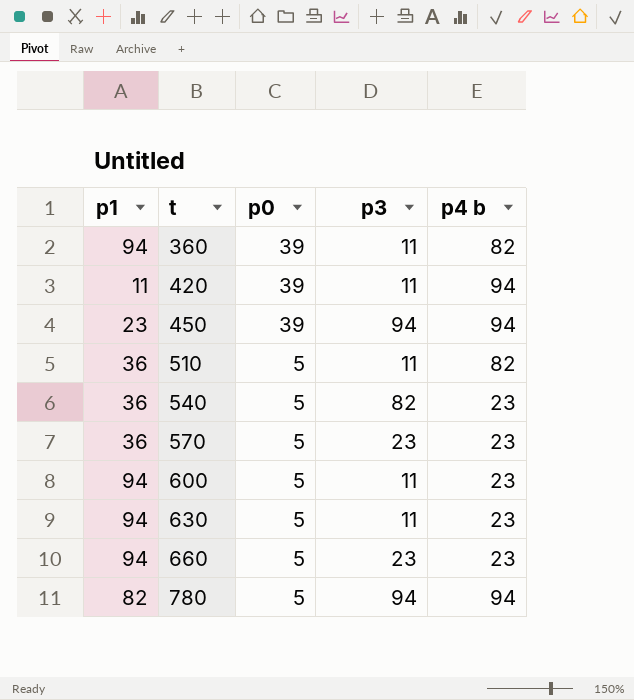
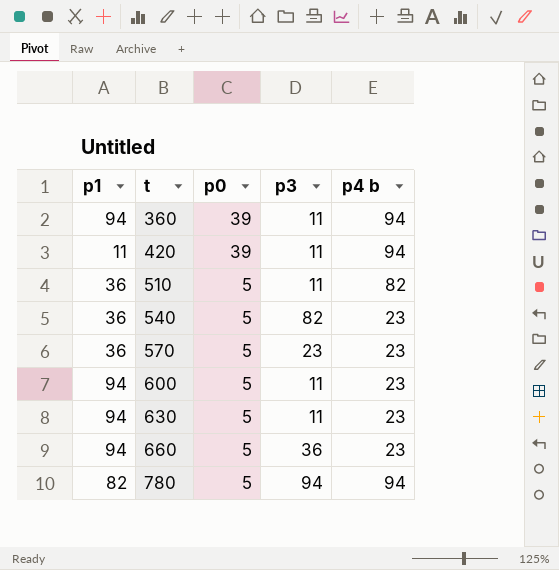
row 450: 23 | 39 | 94 | 94 -> none
360 | p4 b: 82 -> 94
660 | p3: 23 -> 36

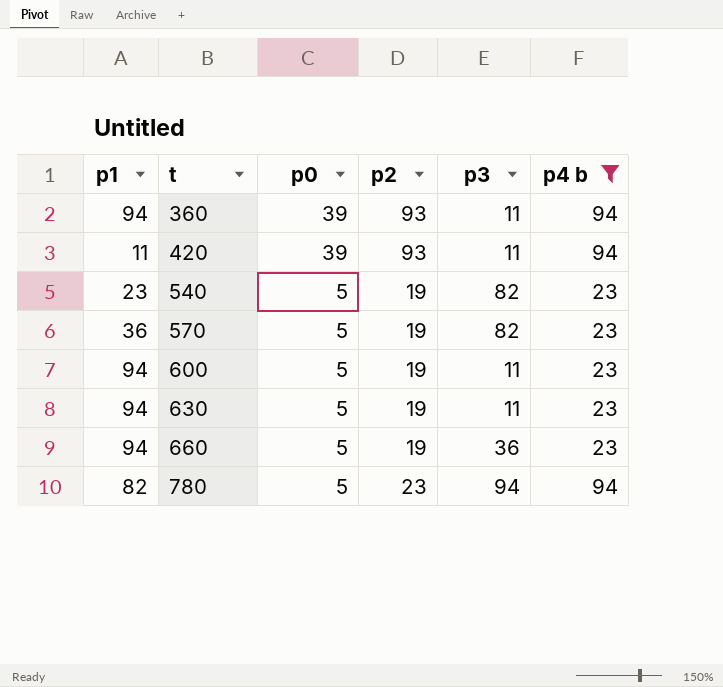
filter: none -> p4 b != 82
column p2 | position: none -> 4
540 | p1: 36 -> 23
570 | p3: 23 -> 82

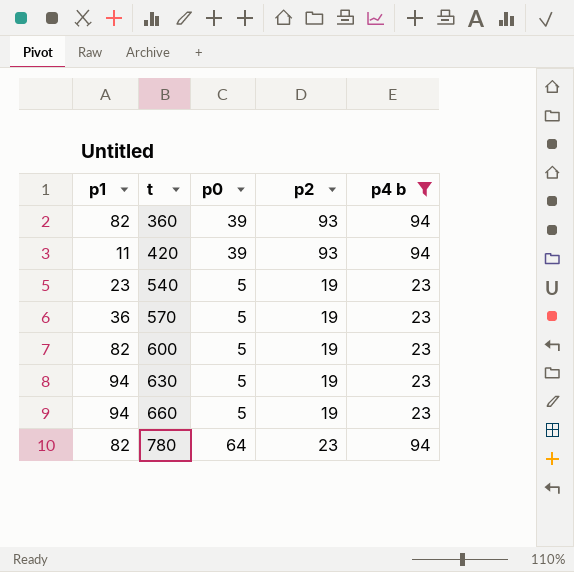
column p3 | position: 5 -> none
360 | p1: 94 -> 82
600 | p1: 94 -> 82
780 | p0: 5 -> 64

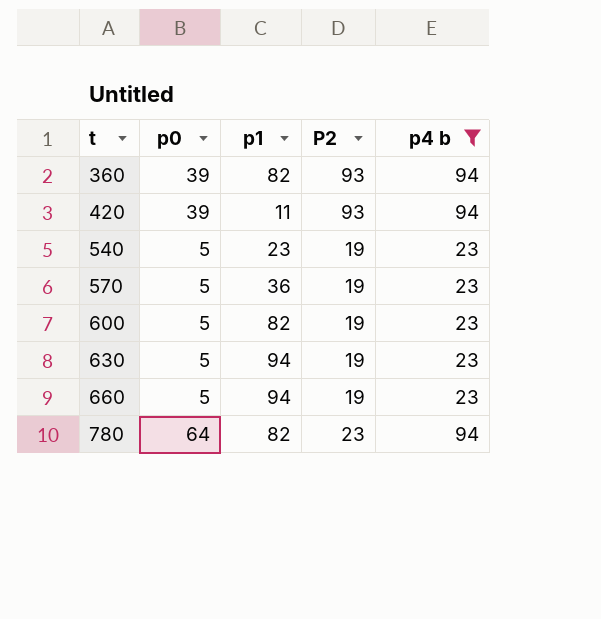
column p1 | position: 1 -> 3
column name: p2 -> P2

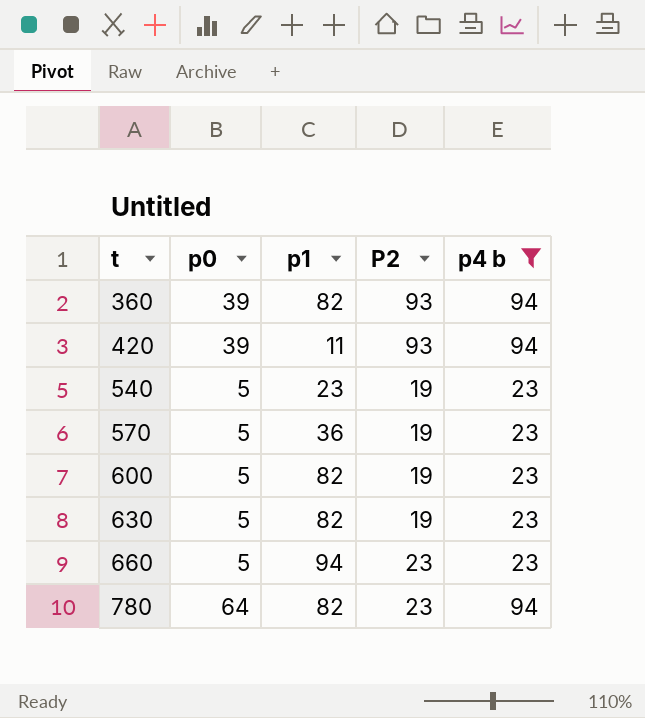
630 | p1: 94 -> 82
660 | P2: 19 -> 23

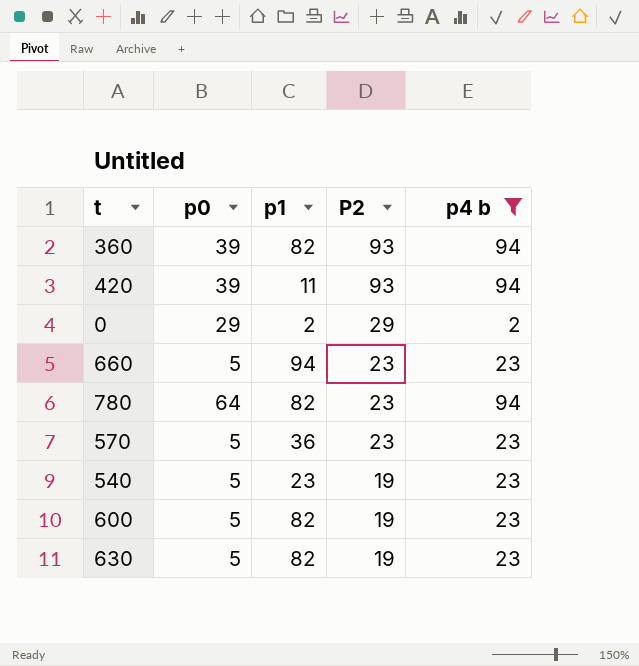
row order: t ascending -> P2 descending
row 0: none -> 29 | 2 | 29 | 2
570 | P2: 19 -> 23

